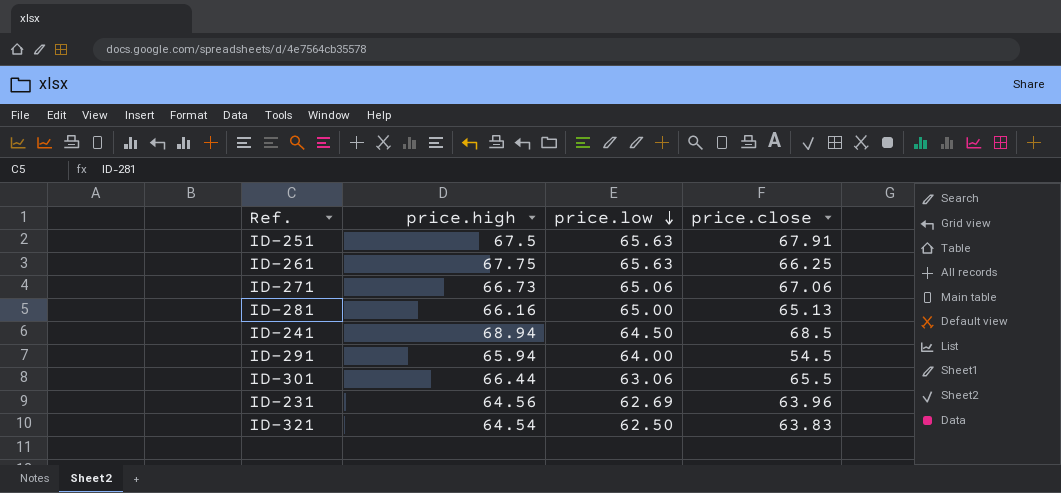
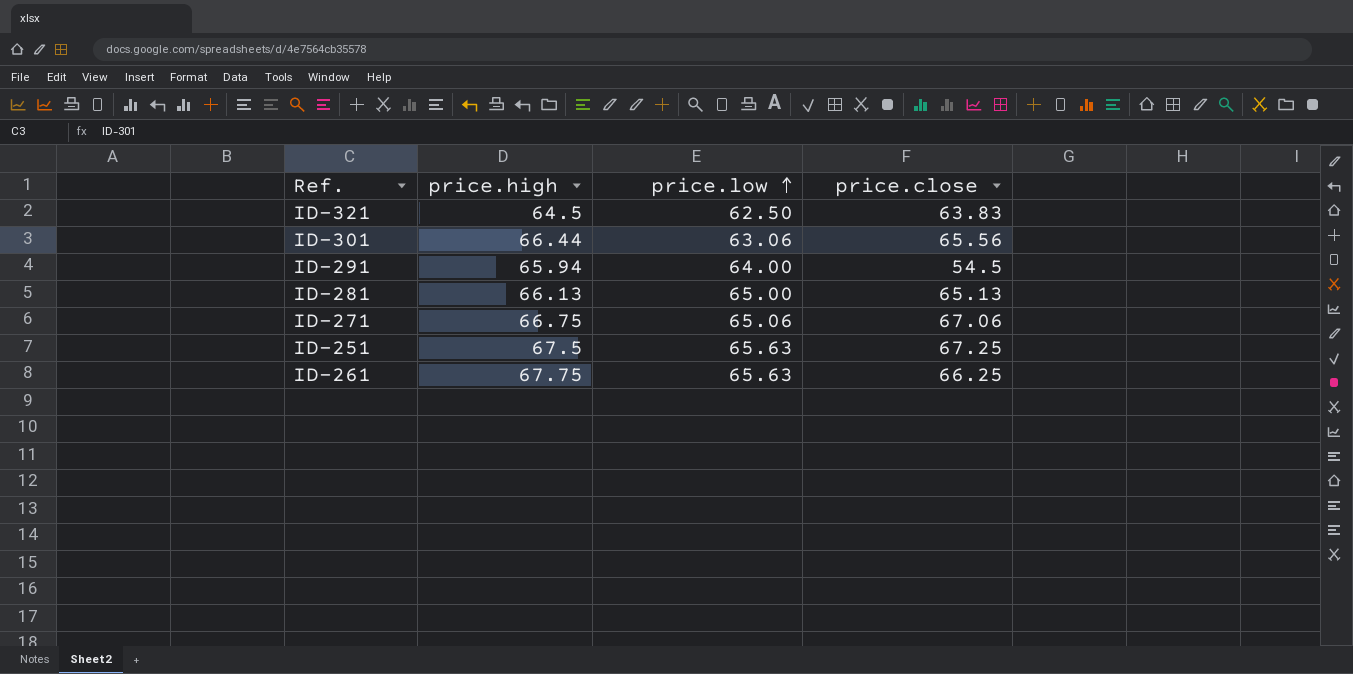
row order: price.low descending -> price.low ascending
row ID-241: 68.94 | 64.50 | 68.5 -> none
row ID-231: 64.56 | 62.69 | 63.96 -> none
ID-321 | price.high: 64.54 -> 64.5
ID-301 | price.close: 65.5 -> 65.56
ID-281 | price.high: 66.16 -> 66.13
ID-271 | price.high: 66.73 -> 66.75
ID-251 | price.close: 67.91 -> 67.25

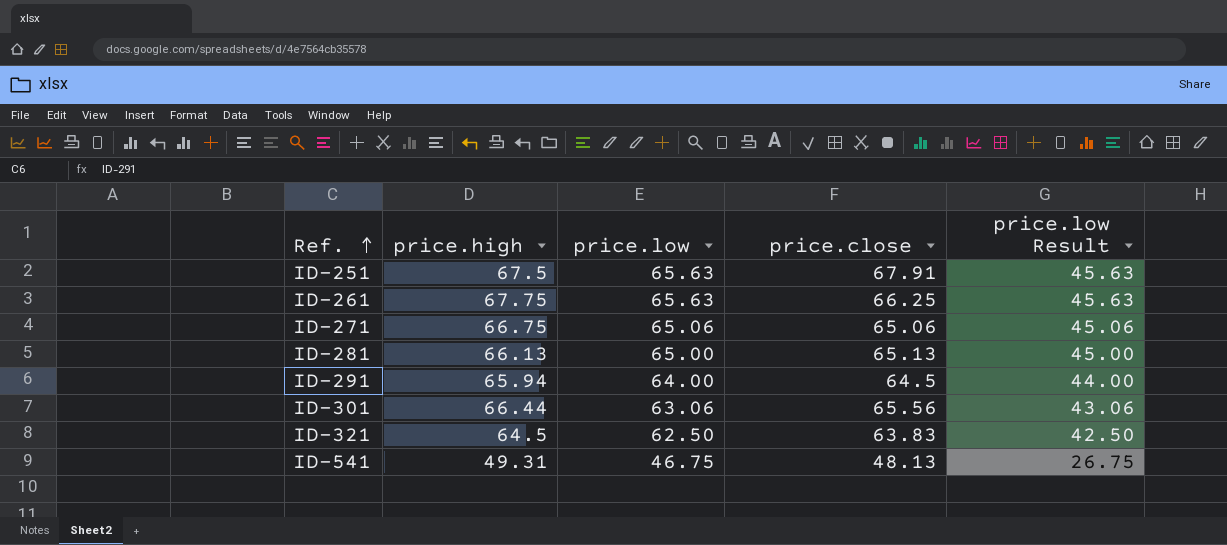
row order: price.low ascending -> Ref. ascending
column price.low Result | formula: none -> [price.low] - 20
ID-251 | price.close: 67.25 -> 67.91
ID-271 | price.close: 67.06 -> 65.06
ID-291 | price.close: 54.5 -> 64.5
row ID-541: none -> 49.31 | 46.75 | 48.13 | 26.75

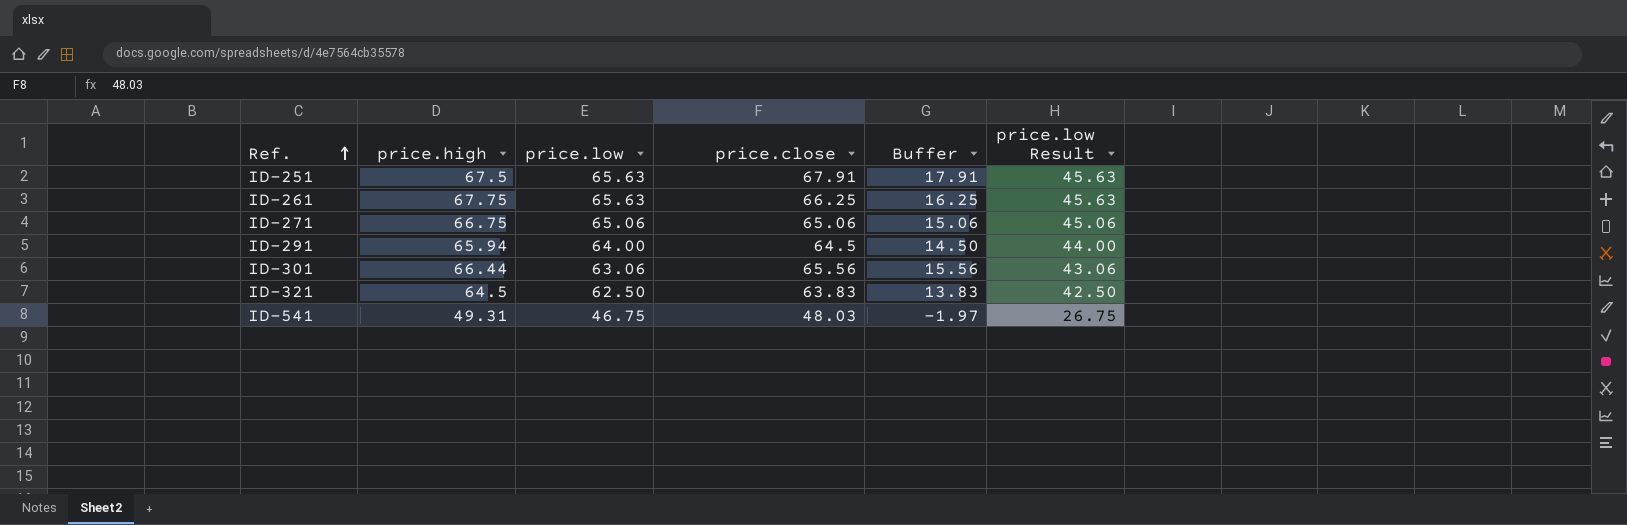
column Buffer | formula: none -> [price.close] - 50
row ID-281: 66.13 | 65.00 | 65.13 | 45.00 -> none
ID-541 | price.close: 48.13 -> 48.03

